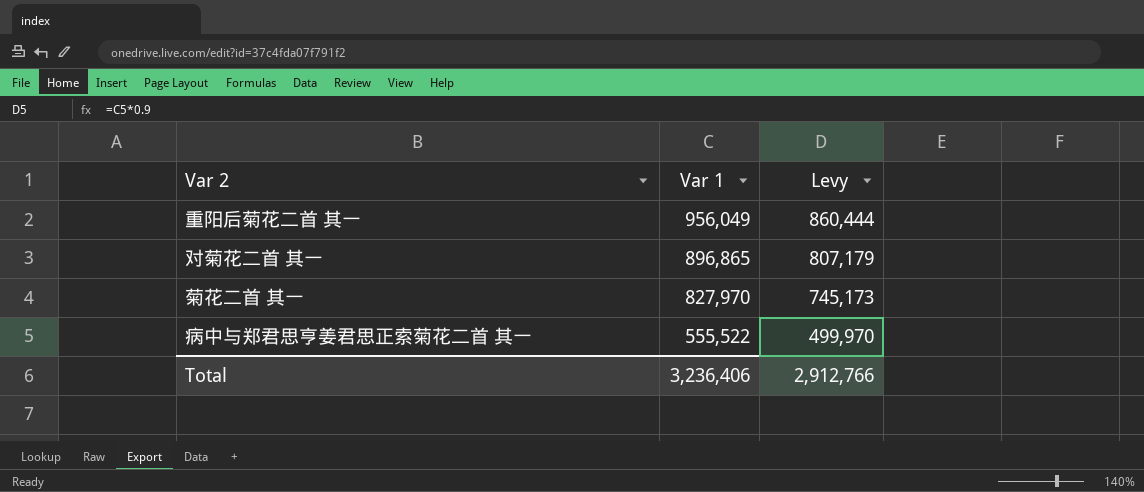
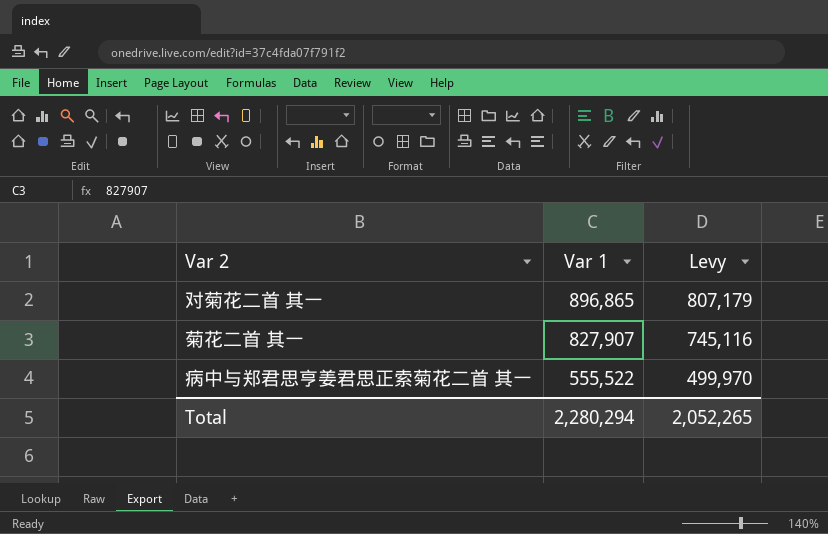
row 重阳后菊花二首 其一: 956,049 | 860,444 -> none
菊花二首 其一 | Var 1: 827,970 -> 827,907
菊花二首 其一 | Levy: 745,173 -> 745,116
Total | Var 1: 3,236,406 -> 2,280,294
Total | Levy: 2,912,766 -> 2,052,265

